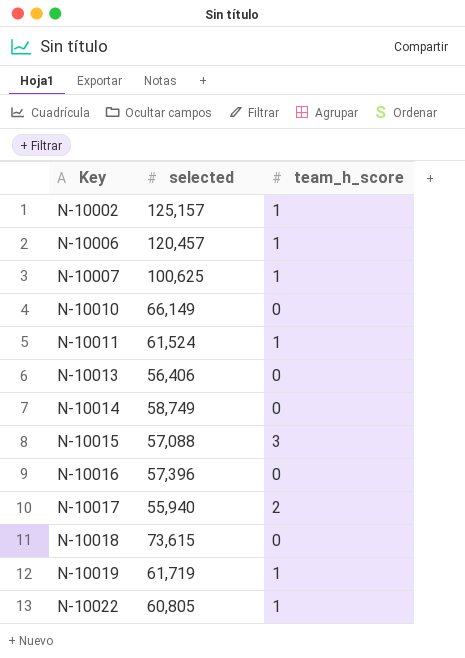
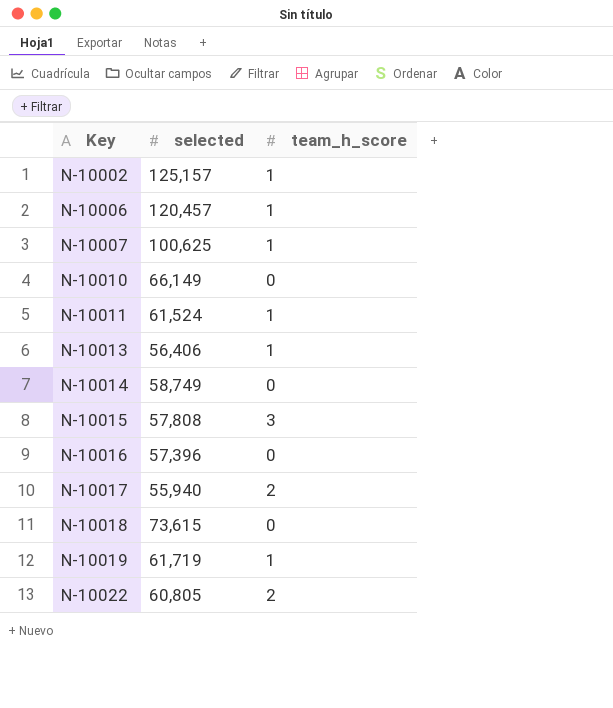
N-10013 | team_h_score: 0 -> 1
N-10015 | selected: 57,088 -> 57,808
N-10022 | team_h_score: 1 -> 2

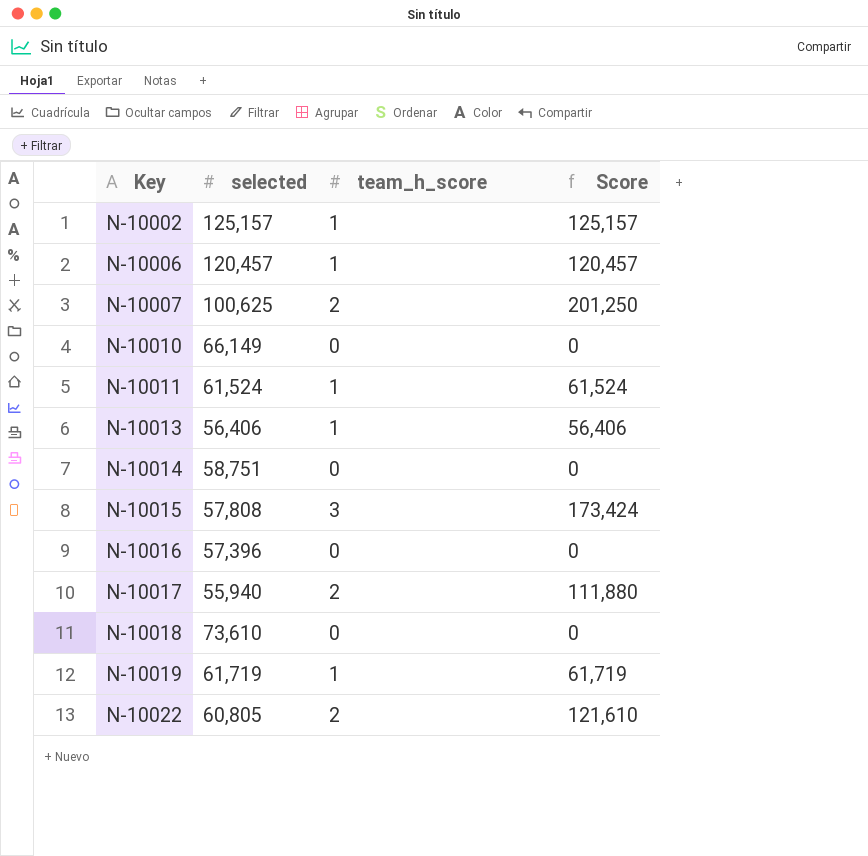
column Score | formula: none -> [selected] * [team_h_score]
N-10007 | team_h_score: 1 -> 2
N-10014 | selected: 58,749 -> 58,751
N-10018 | selected: 73,615 -> 73,610

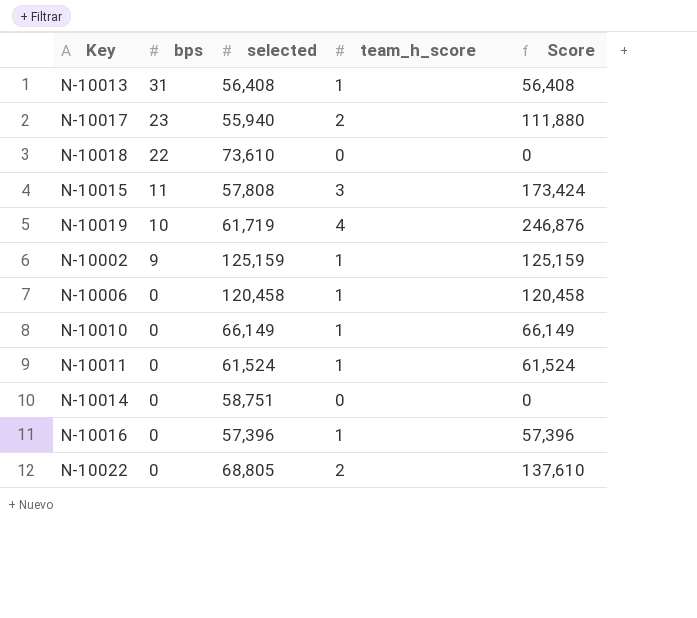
row order: Key ascending -> bps descending
column bps | position: none -> 2
row N-10007: 100,625 | 2 | 201,250 -> none
N-10013 | selected: 56,406 -> 56,408
N-10013 | Score: 56,406 -> 56,408
N-10019 | team_h_score: 1 -> 4
N-10019 | Score: 61,719 -> 246,876
N-10002 | selected: 125,157 -> 125,159
N-10002 | Score: 125,157 -> 125,159
N-10006 | selected: 120,457 -> 120,458
N-10006 | Score: 120,457 -> 120,458
N-10010 | team_h_score: 0 -> 1
N-10010 | Score: 0 -> 66,149
N-10016 | team_h_score: 0 -> 1
N-10016 | Score: 0 -> 57,396
N-10022 | selected: 60,805 -> 68,805
N-10022 | Score: 121,610 -> 137,610

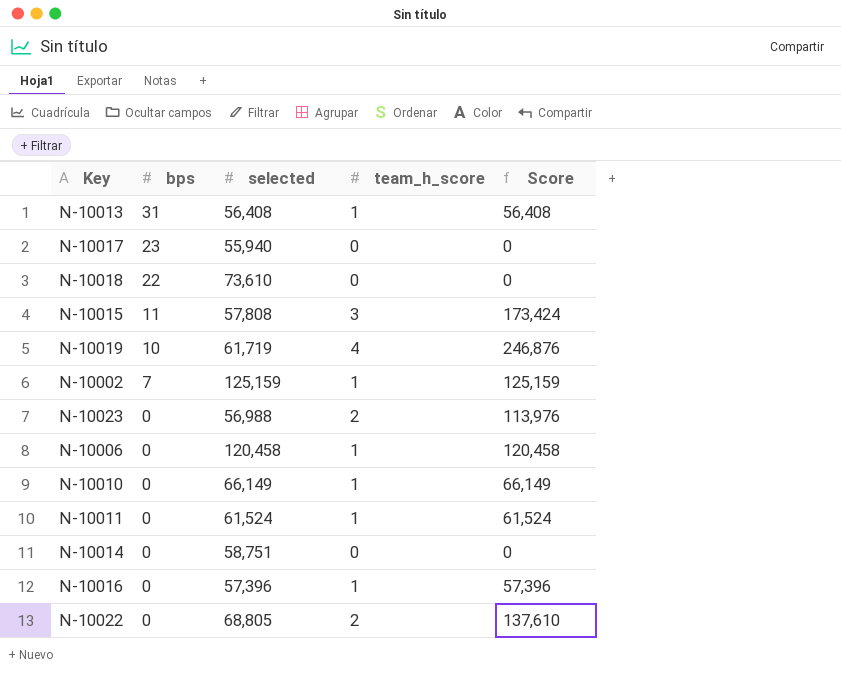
N-10017 | team_h_score: 2 -> 0
N-10017 | Score: 111,880 -> 0
N-10002 | bps: 9 -> 7
row N-10023: none -> 0 | 56,988 | 2 | 113,976

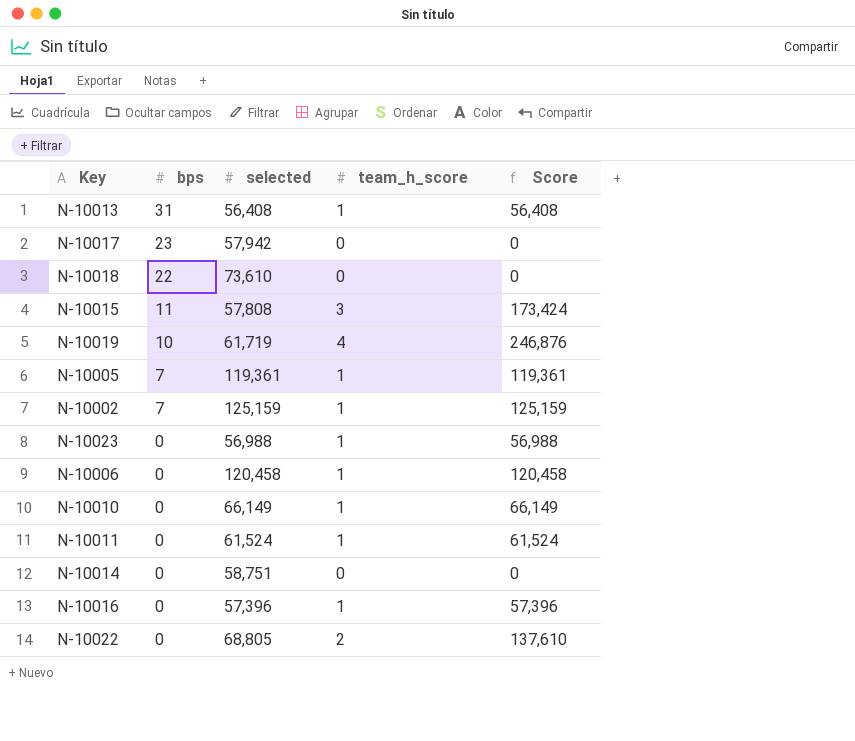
N-10017 | selected: 55,940 -> 57,942
row N-10005: none -> 7 | 119,361 | 1 | 119,361
N-10023 | team_h_score: 2 -> 1
N-10023 | Score: 113,976 -> 56,988

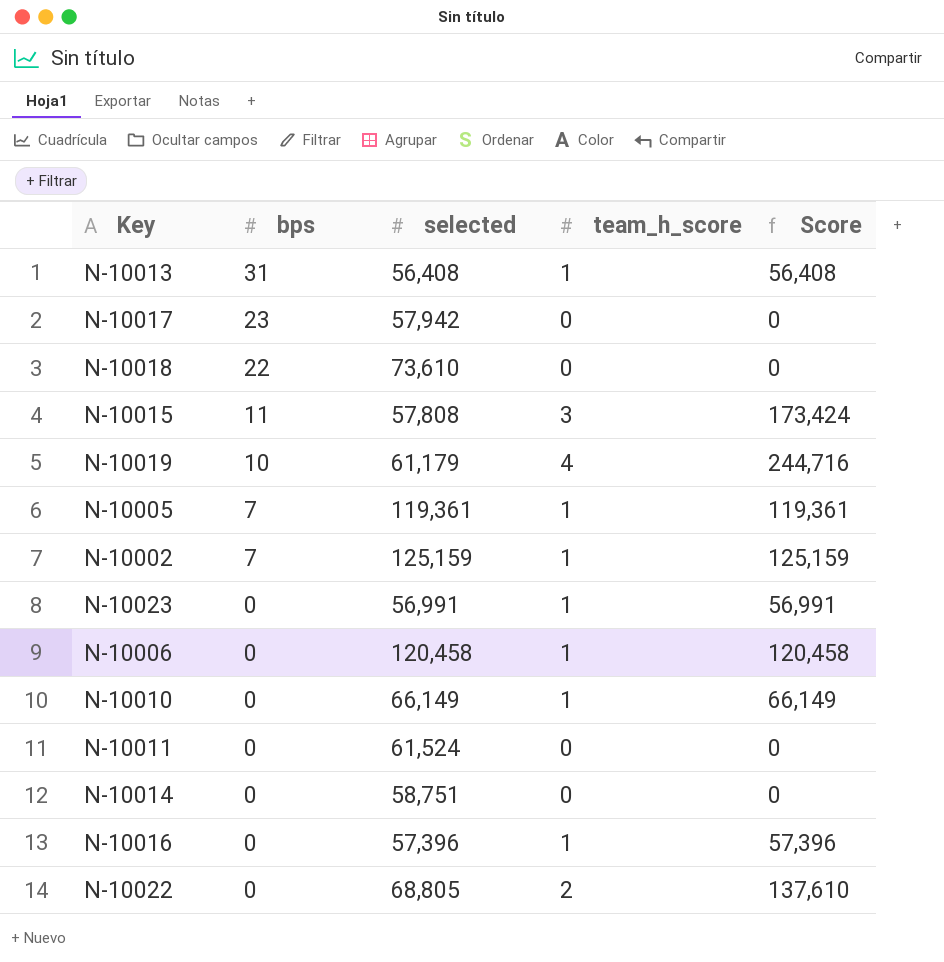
N-10019 | selected: 61,719 -> 61,179
N-10019 | Score: 246,876 -> 244,716
N-10023 | selected: 56,988 -> 56,991
N-10023 | Score: 56,988 -> 56,991
N-10011 | team_h_score: 1 -> 0
N-10011 | Score: 61,524 -> 0

